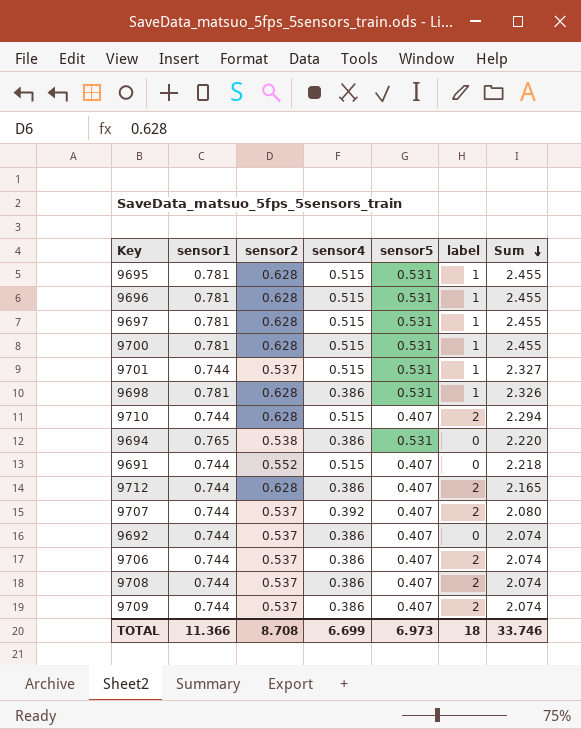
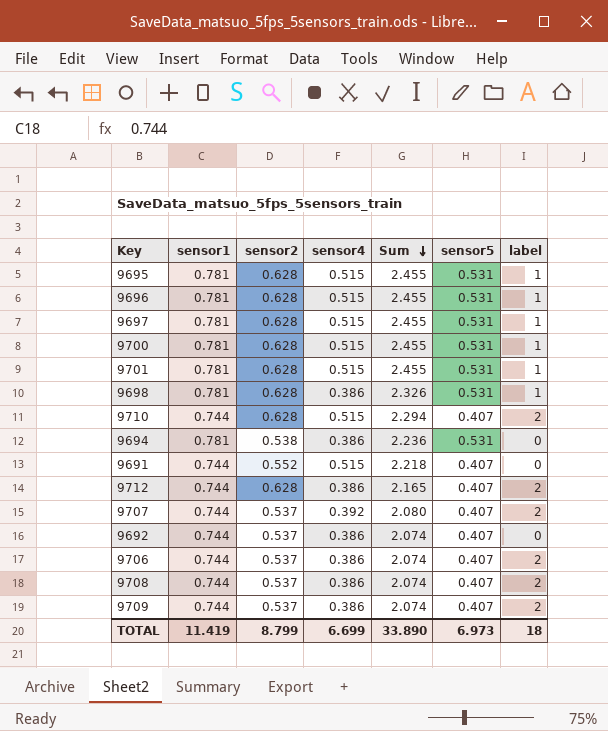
column Sum | position: 7 -> 5
9701 | sensor1: 0.744 -> 0.781
9701 | sensor2: 0.537 -> 0.628
9701 | Sum: 2.327 -> 2.455
9694 | sensor1: 0.765 -> 0.781
9694 | Sum: 2.220 -> 2.236
TOTAL | sensor1: 11.366 -> 11.419
TOTAL | sensor2: 8.708 -> 8.799
TOTAL | Sum: 33.746 -> 33.890

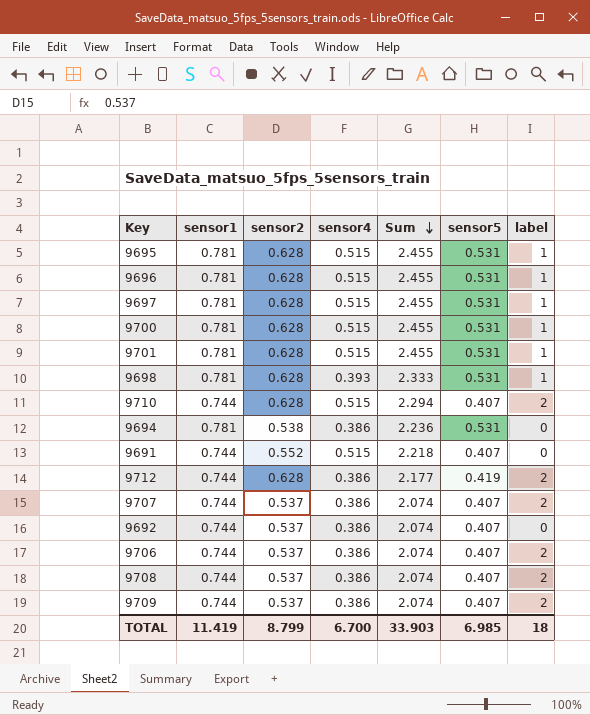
9698 | sensor4: 0.386 -> 0.393
9698 | Sum: 2.326 -> 2.333
9712 | Sum: 2.165 -> 2.177
9712 | sensor5: 0.407 -> 0.419
9707 | sensor4: 0.392 -> 0.386
9707 | Sum: 2.080 -> 2.074
TOTAL | sensor4: 6.699 -> 6.700
TOTAL | Sum: 33.890 -> 33.903
TOTAL | sensor5: 6.973 -> 6.985

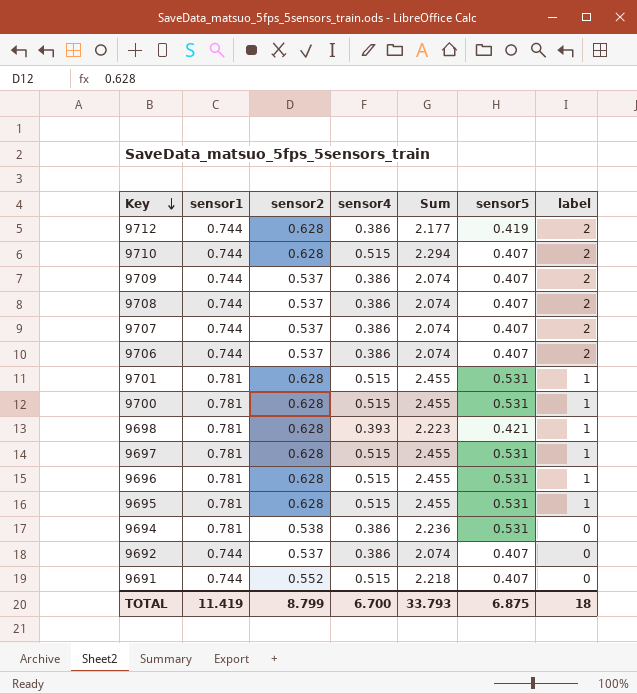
row order: Sum descending -> Key descending
9698 | Sum: 2.333 -> 2.223
9698 | sensor5: 0.531 -> 0.421
TOTAL | Sum: 33.903 -> 33.793
TOTAL | sensor5: 6.985 -> 6.875

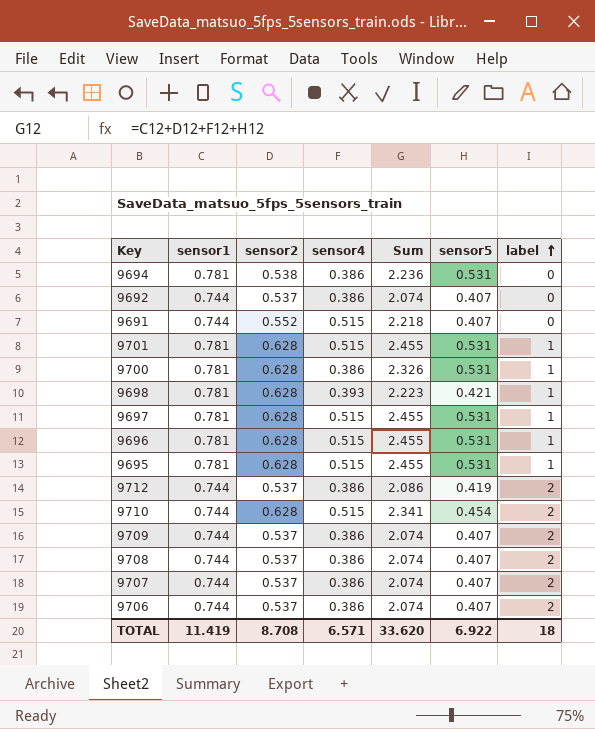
row order: Key descending -> label ascending
9700 | sensor4: 0.515 -> 0.386
9700 | Sum: 2.455 -> 2.326
9712 | sensor2: 0.628 -> 0.537
9712 | Sum: 2.177 -> 2.086
9710 | Sum: 2.294 -> 2.341
9710 | sensor5: 0.407 -> 0.454
TOTAL | sensor2: 8.799 -> 8.708
TOTAL | sensor4: 6.700 -> 6.571
TOTAL | Sum: 33.793 -> 33.620
TOTAL | sensor5: 6.875 -> 6.922

